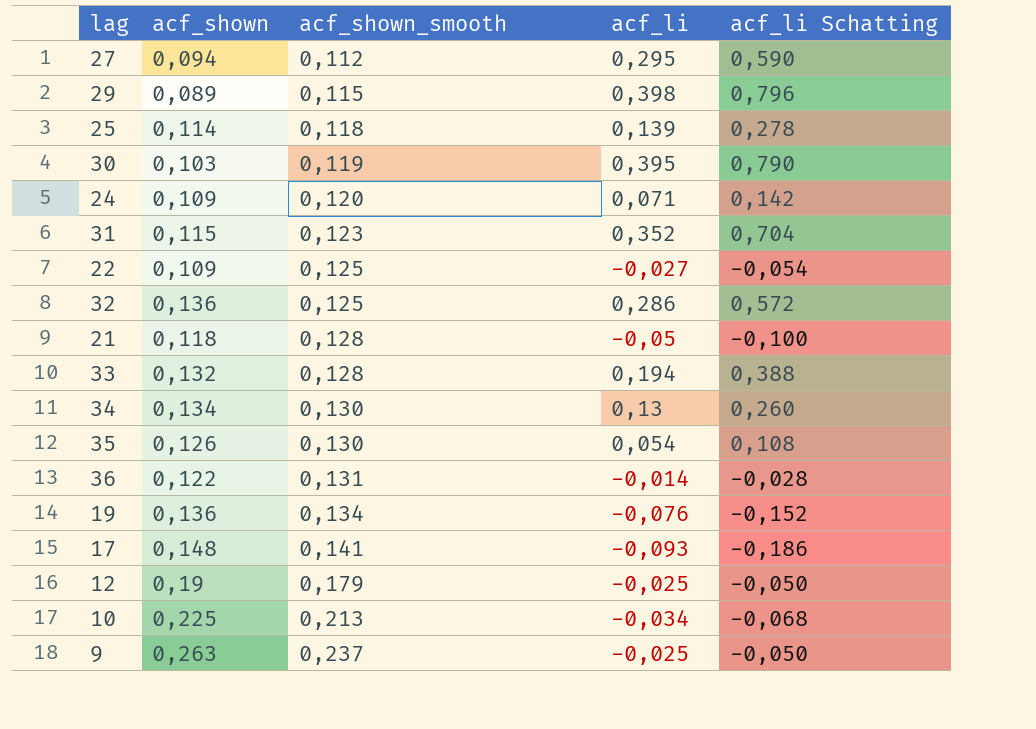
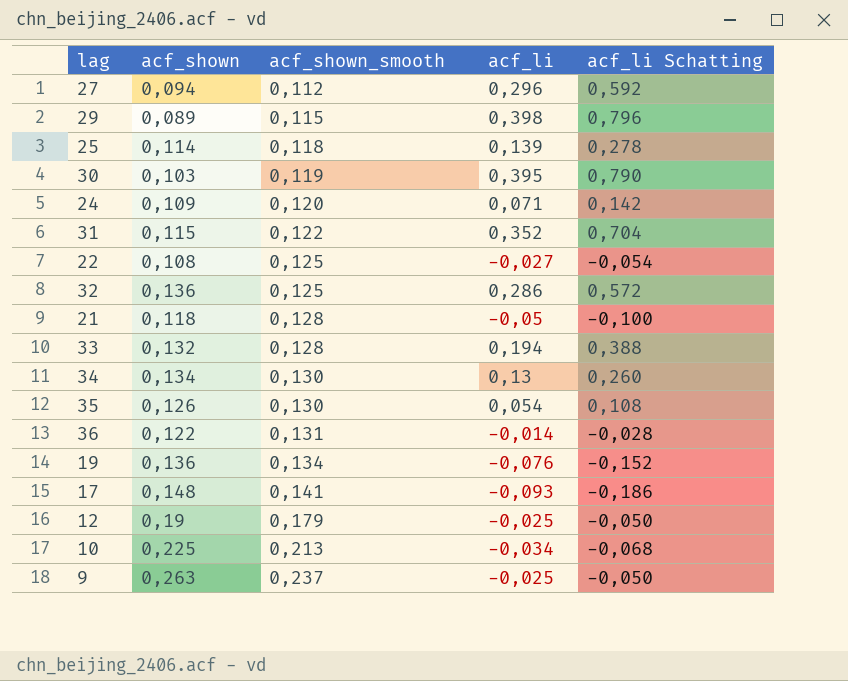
27 | acf_li: 0,295 -> 0,296
27 | acf_li Schatting: 0,590 -> 0,592
31 | acf_shown_smooth: 0,123 -> 0,122
22 | acf_shown: 0,109 -> 0,108

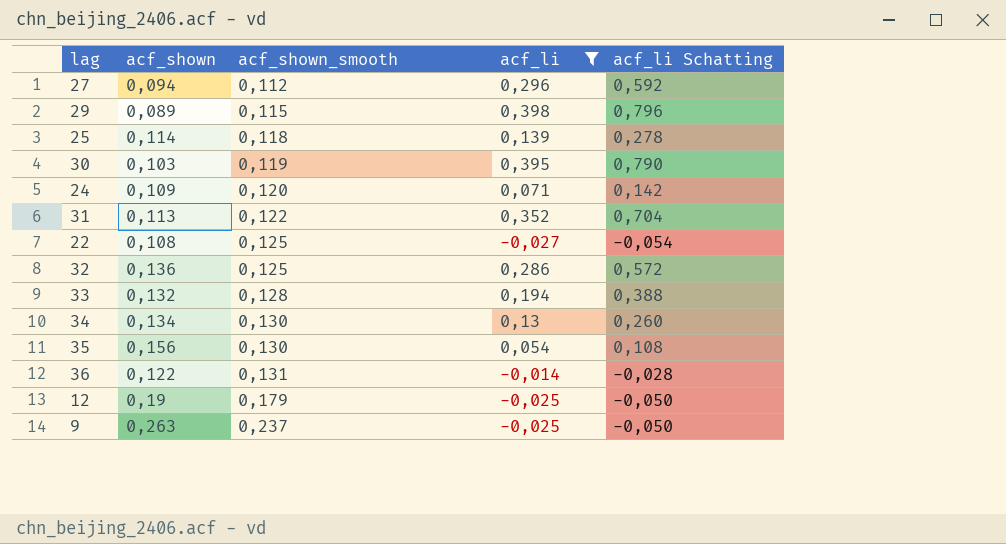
filter: none -> acf_li >= -0,027
31 | acf_shown: 0,115 -> 0,113
35 | acf_shown: 0,126 -> 0,156

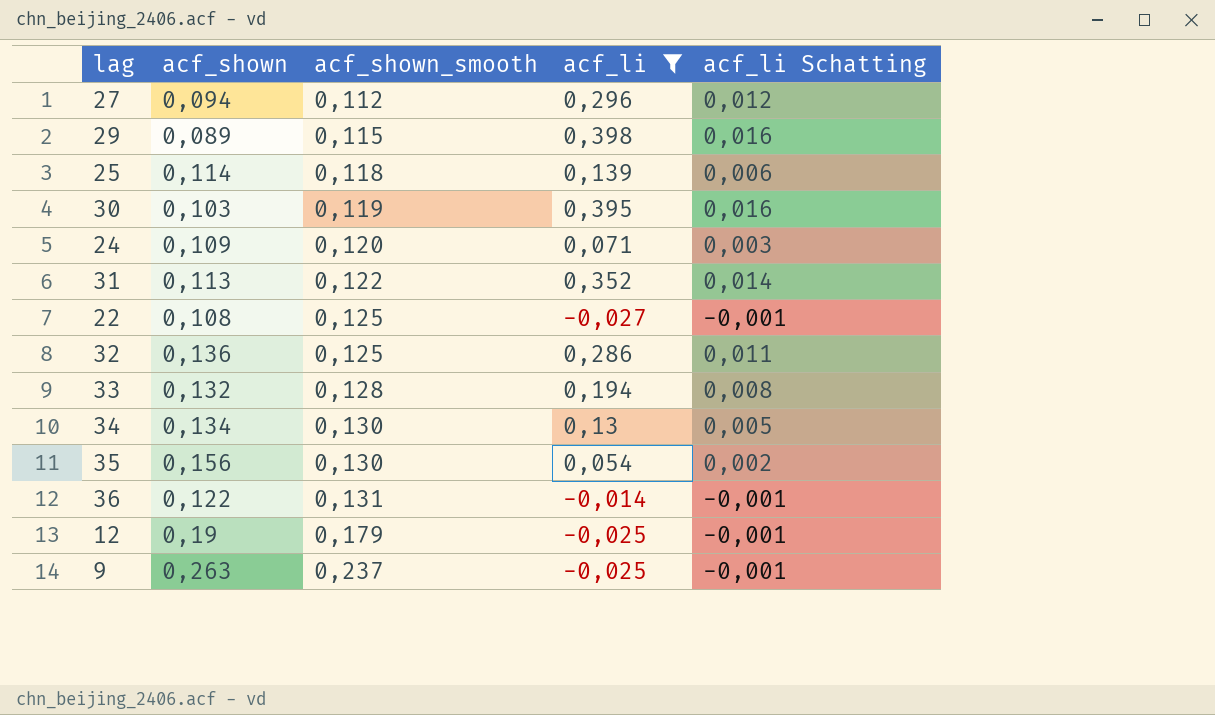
column acf_li Schatting | formula: [acf_li] * 2 -> [acf_li] * 0,04

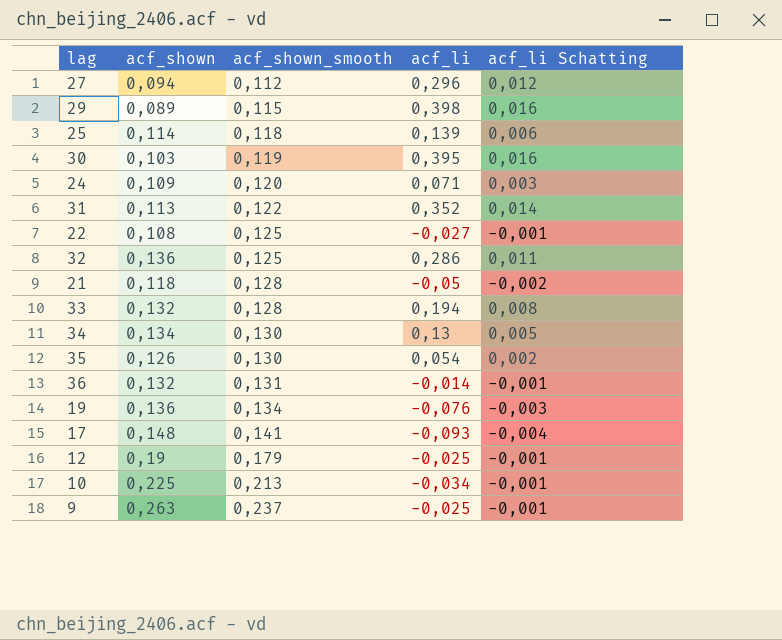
filter: acf_li >= -0,027 -> none
35 | acf_shown: 0,156 -> 0,126
36 | acf_shown: 0,122 -> 0,132

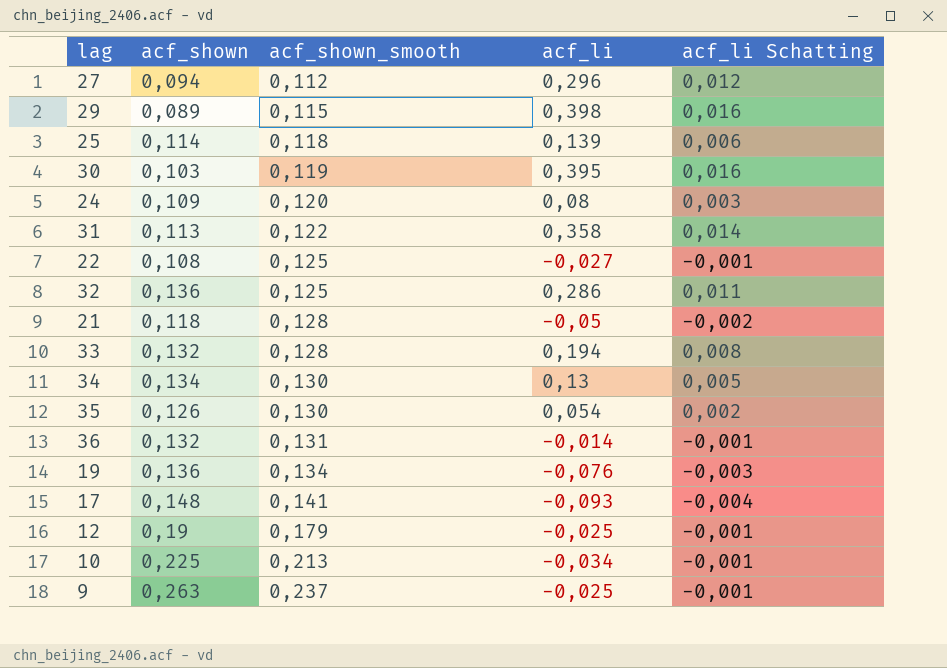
24 | acf_li: 0,071 -> 0,08
31 | acf_li: 0,352 -> 0,358

